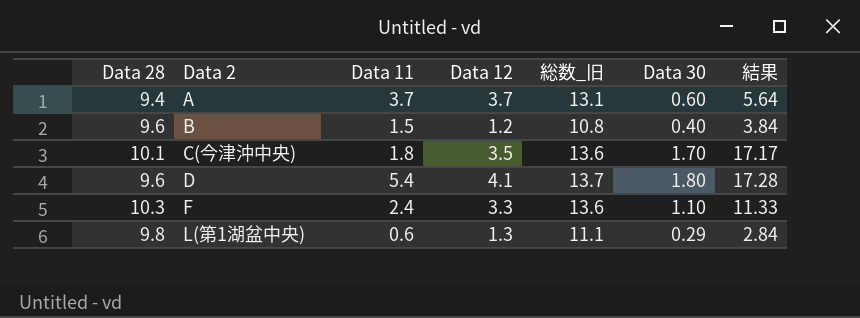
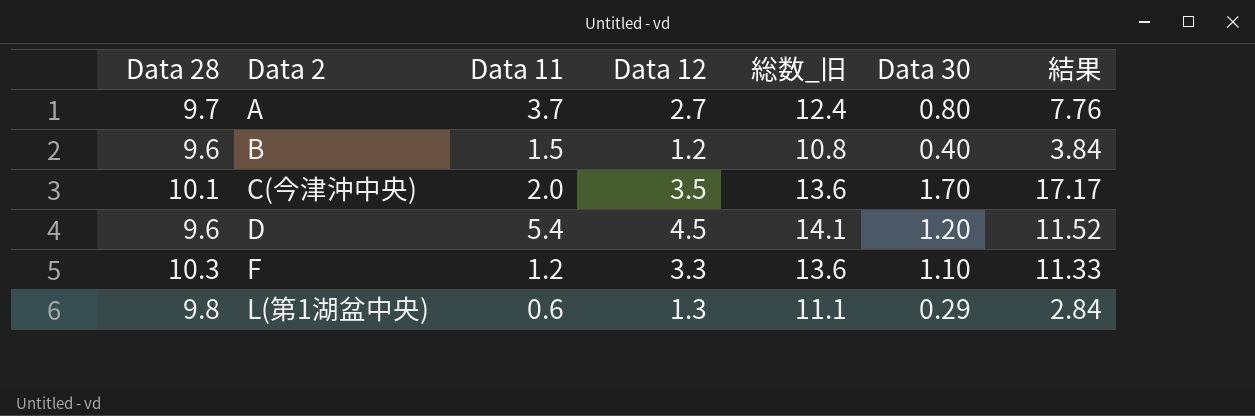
A | Data 28: 9.4 -> 9.7
A | Data 12: 3.7 -> 2.7
A | 総数_旧: 13.1 -> 12.4
A | Data 30: 0.60 -> 0.80
A | 結果: 5.64 -> 7.76
C(今津沖中央) | Data 11: 1.8 -> 2.0
D | Data 12: 4.1 -> 4.5
D | 総数_旧: 13.7 -> 14.1
D | Data 30: 1.80 -> 1.20
D | 結果: 17.28 -> 11.52
F | Data 11: 2.4 -> 1.2

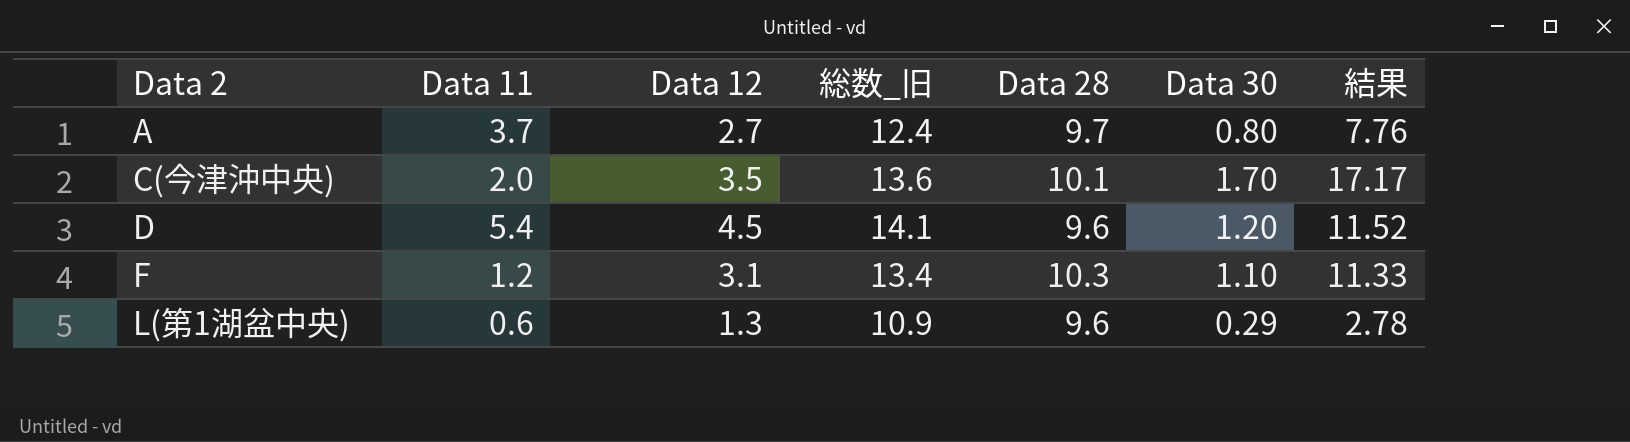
column Data 28 | position: 1 -> 5
row B: 9.6 | 1.5 | 1.2 | 10.8 | 0.40 | 3.84 -> none
F | Data 12: 3.3 -> 3.1
F | 総数_旧: 13.6 -> 13.4
L(第1湖盆中央) | 総数_旧: 11.1 -> 10.9
L(第1湖盆中央) | Data 28: 9.8 -> 9.6
L(第1湖盆中央) | 結果: 2.84 -> 2.78

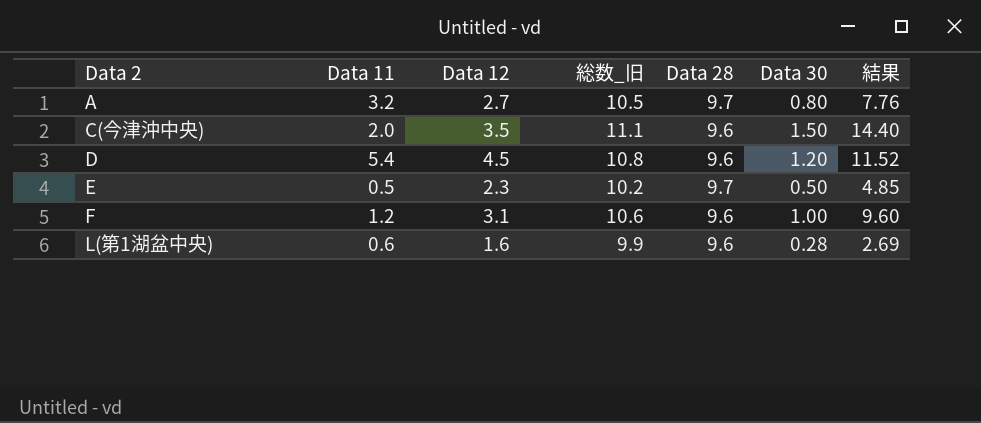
column 総数_旧 | formula: [Data 12] + [Data 28] -> [Data 28] + [Data 30]
A | Data 11: 3.7 -> 3.2
C(今津沖中央) | Data 28: 10.1 -> 9.6
C(今津沖中央) | Data 30: 1.70 -> 1.50
C(今津沖中央) | 結果: 17.17 -> 14.40
row E: none -> 0.5 | 2.3 | 10.2 | 9.7 | 0.50 | 4.85
F | Data 28: 10.3 -> 9.6
F | Data 30: 1.10 -> 1.00
F | 結果: 11.33 -> 9.60
L(第1湖盆中央) | Data 12: 1.3 -> 1.6
L(第1湖盆中央) | Data 30: 0.29 -> 0.28
L(第1湖盆中央) | 結果: 2.78 -> 2.69

